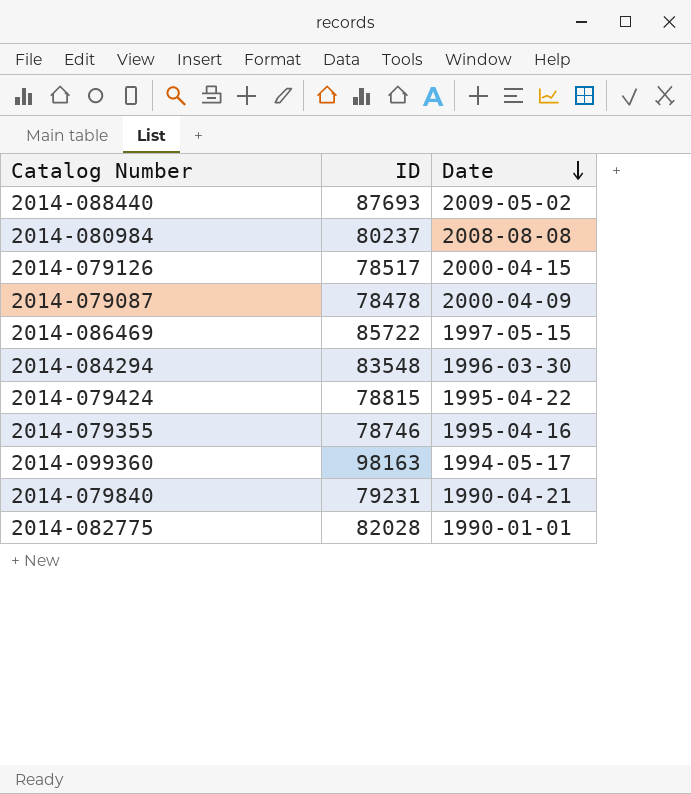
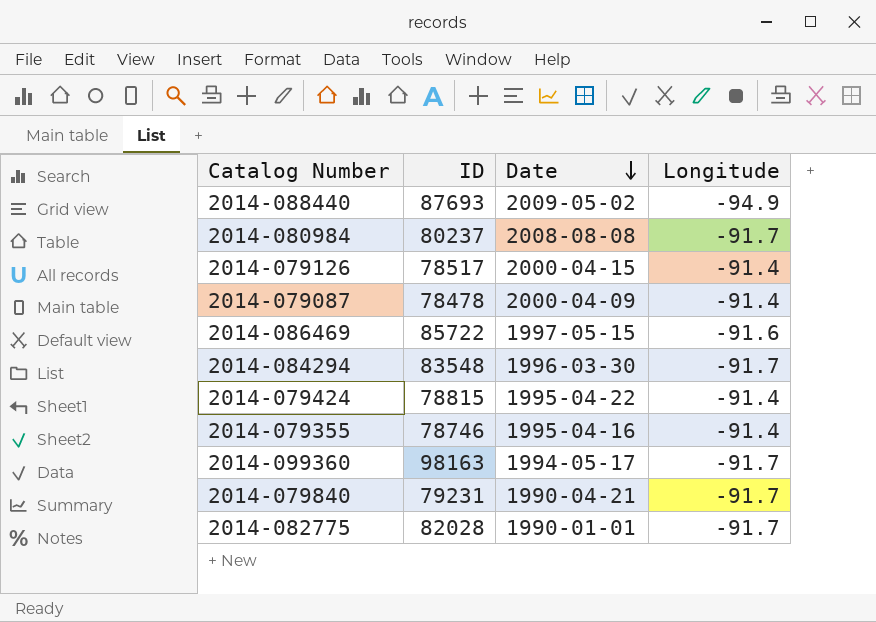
column Longitude | position: none -> 4

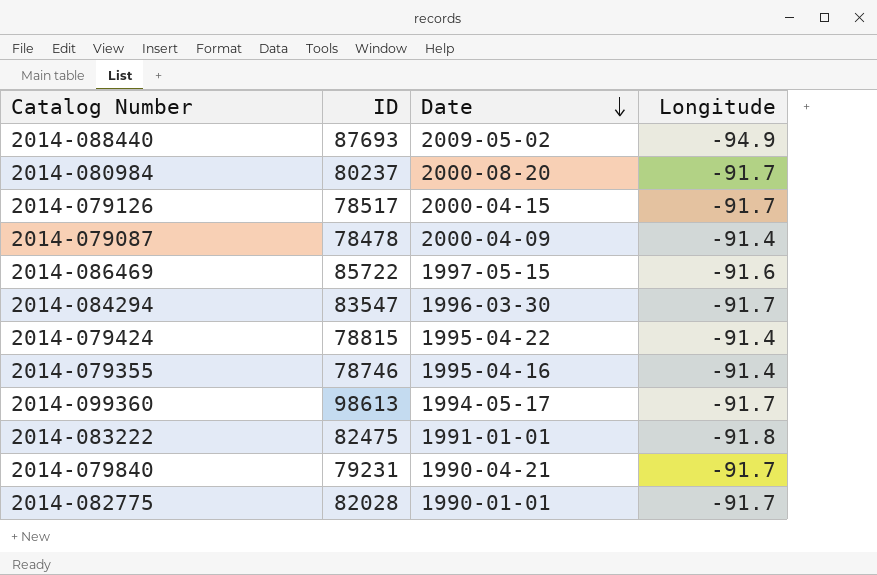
2014-080984 | Date: 2008-08-08 -> 2000-08-20
2014-079126 | Longitude: -91.4 -> -91.7
2014-084294 | ID: 83548 -> 83547
2014-099360 | ID: 98163 -> 98613
row 2014-083222: none -> 82475 | 1991-01-01 | -91.8

